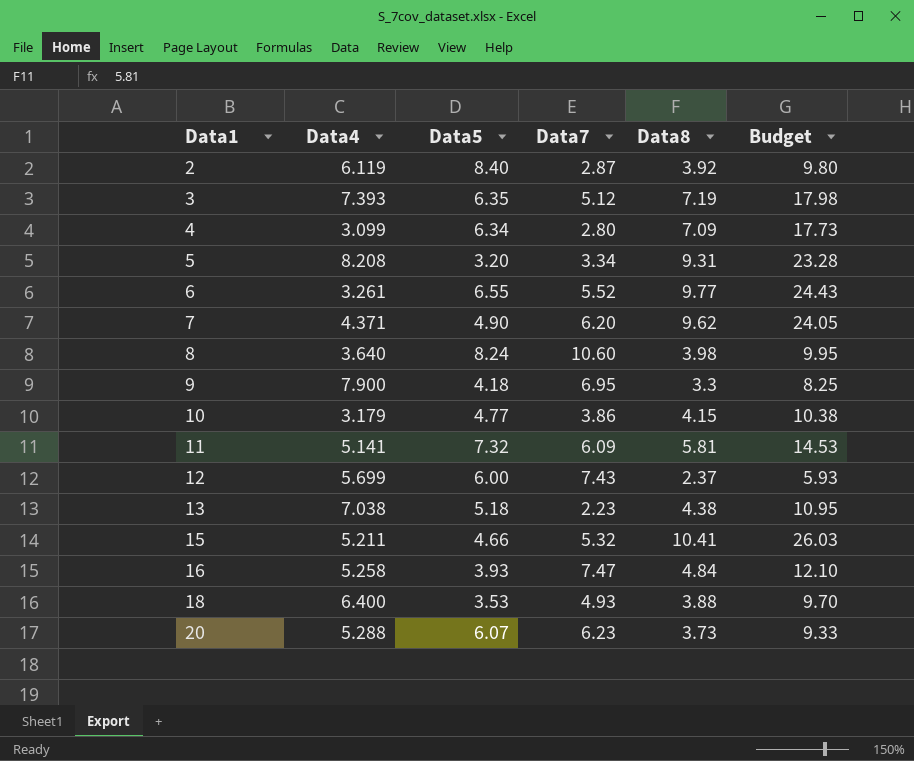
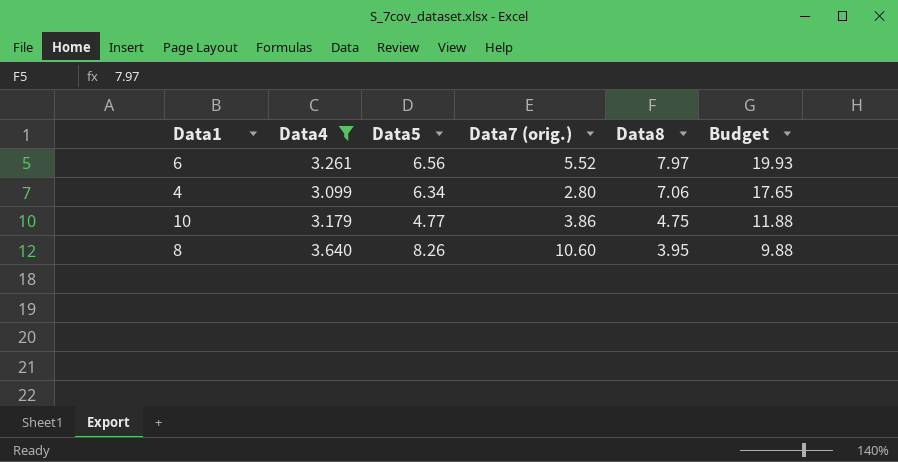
filter: none -> Data4 <= 3.640
row order: Data1 ascending -> Data8 descending
column name: Data7 -> Data7 (orig.)
6 | Data5: 6.55 -> 6.56
6 | Data8: 9.77 -> 7.97
6 | Budget: 24.43 -> 19.93
4 | Data8: 7.09 -> 7.06
4 | Budget: 17.73 -> 17.65
10 | Data8: 4.15 -> 4.75
10 | Budget: 10.38 -> 11.88
8 | Data5: 8.24 -> 8.26
8 | Data8: 3.98 -> 3.95
8 | Budget: 9.95 -> 9.88

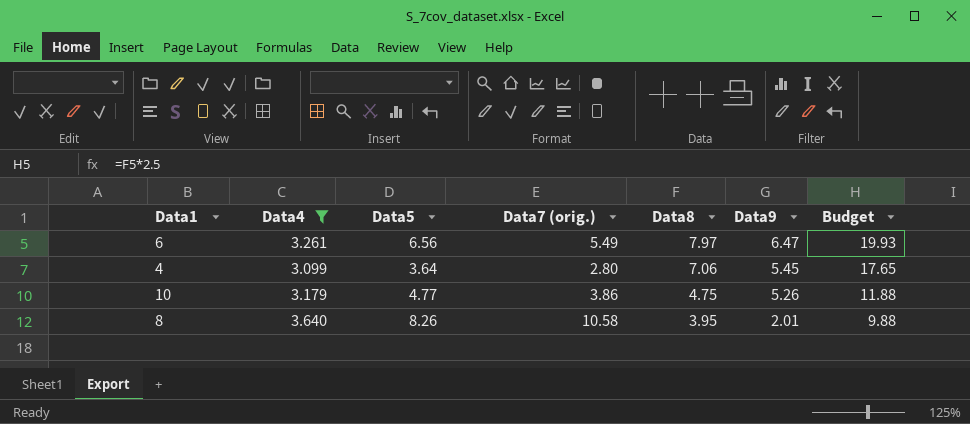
column Data9 | position: none -> 6
6 | Data7 (orig.): 5.52 -> 5.49
4 | Data5: 6.34 -> 3.64
8 | Data7 (orig.): 10.60 -> 10.58

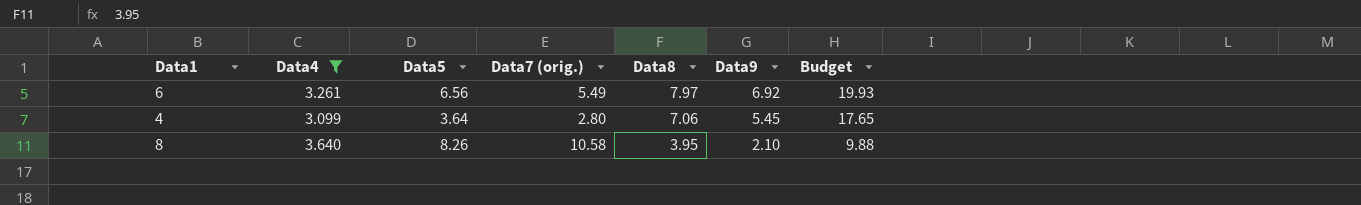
row 10: 3.179 | 4.77 | 3.86 | 4.75 | 5.26 | 11.88 -> none
6 | Data9: 6.47 -> 6.92
8 | Data9: 2.01 -> 2.10

